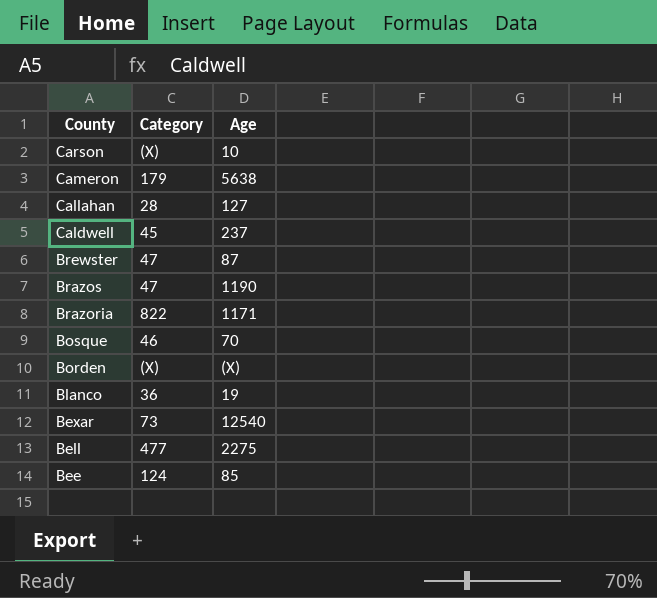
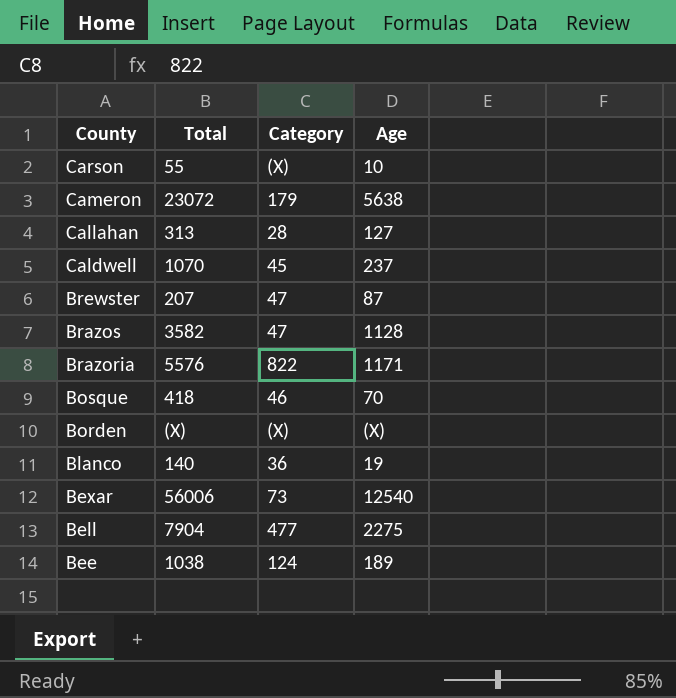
column Total | position: none -> 2
Brazos | Age: 1190 -> 1128
Bee | Age: 85 -> 189

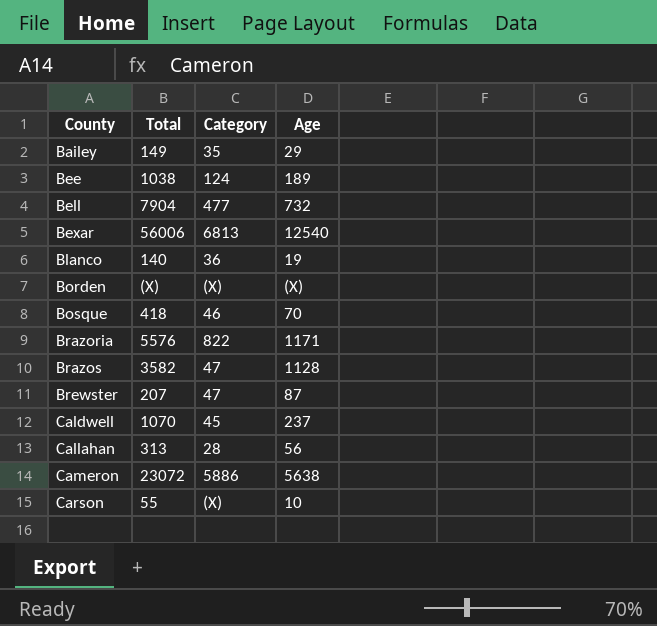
row order: County descending -> County ascending
row Bailey: none -> 149 | 35 | 29
Bell | Age: 2275 -> 732
Bexar | Category: 73 -> 6813
Callahan | Age: 127 -> 56
Cameron | Category: 179 -> 5886

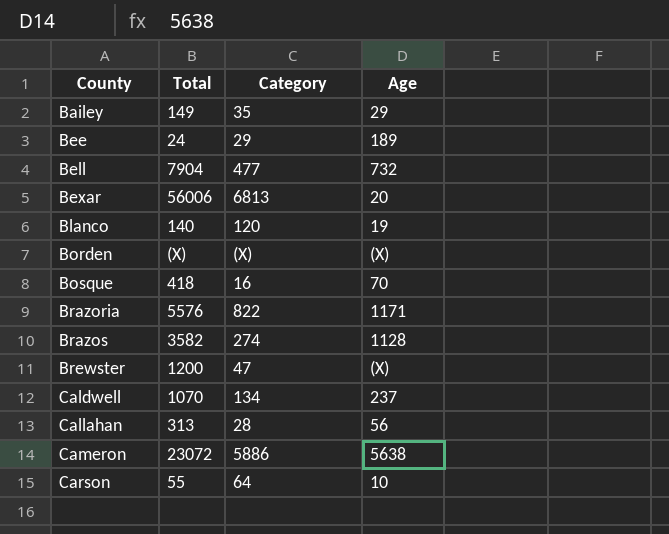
Bee | Total: 1038 -> 24
Bee | Category: 124 -> 29
Bexar | Age: 12540 -> 20
Blanco | Category: 36 -> 120
Bosque | Category: 46 -> 16
Brazos | Category: 47 -> 274
Brewster | Total: 207 -> 1200
Brewster | Age: 87 -> (X)
Caldwell | Category: 45 -> 134
Carson | Category: (X) -> 64

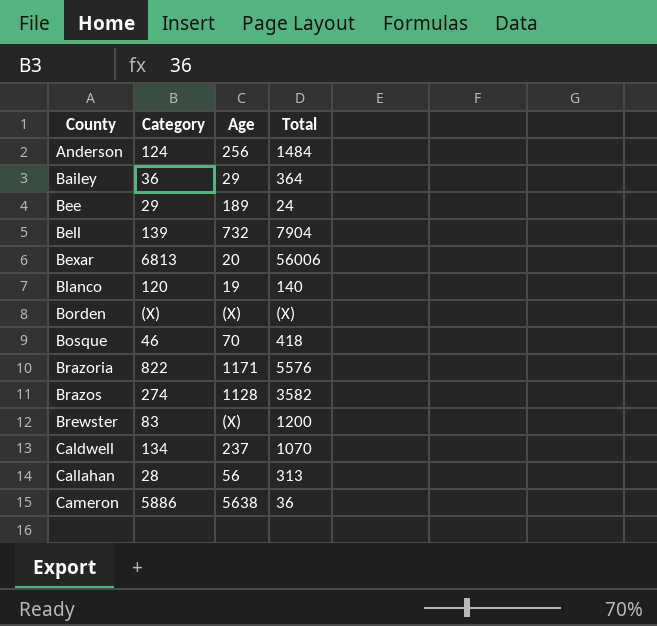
column Total | position: 2 -> 4
row Carson: 55 | 64 | 10 -> none
row Anderson: none -> 124 | 256 | 1484
Bailey | Category: 35 -> 36
Bailey | Total: 149 -> 364
Bell | Category: 477 -> 139
Bosque | Category: 16 -> 46
Brewster | Category: 47 -> 83
Cameron | Total: 23072 -> 36

